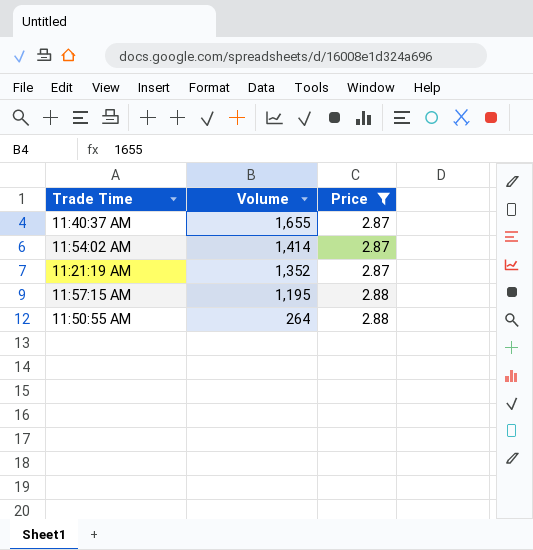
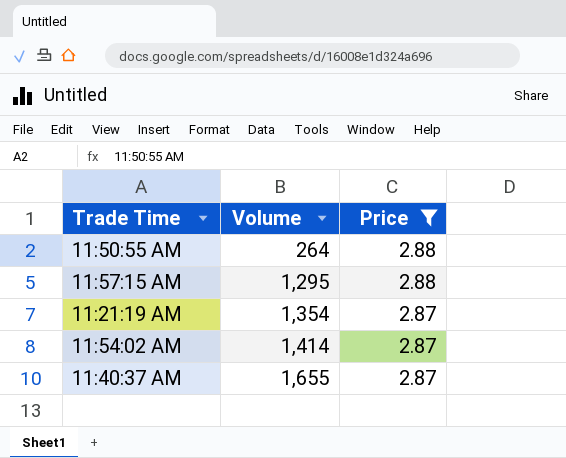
row order: Volume descending -> Volume ascending
11:57:15 AM | Volume: 1,195 -> 1,295
11:21:19 AM | Volume: 1,352 -> 1,354

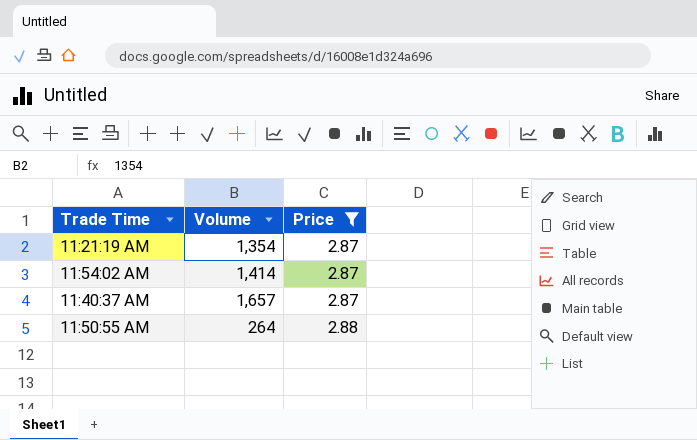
row order: Volume ascending -> Price ascending
row 11:57:15 AM: 1,295 | 2.88 -> none
11:40:37 AM | Volume: 1,655 -> 1,657

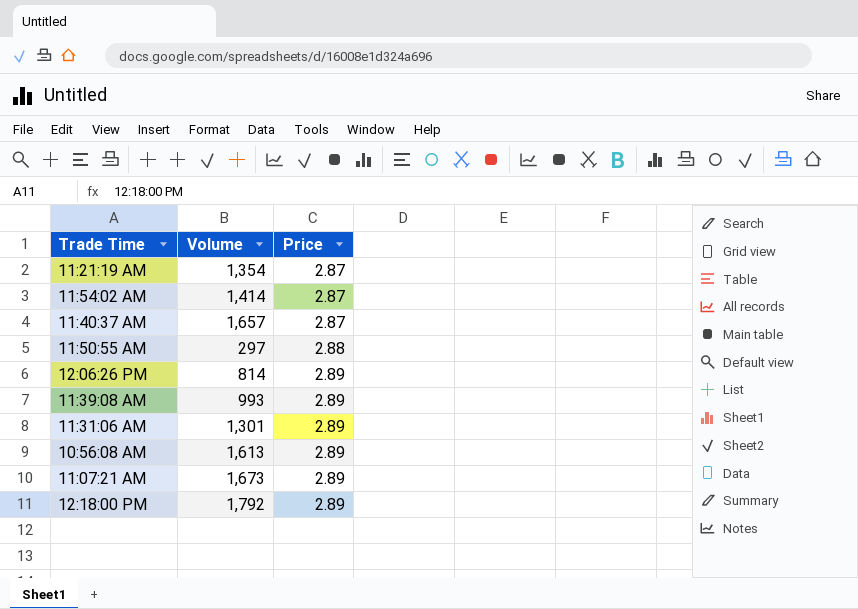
filter: Price != 2.89 -> none
11:50:55 AM | Volume: 264 -> 297

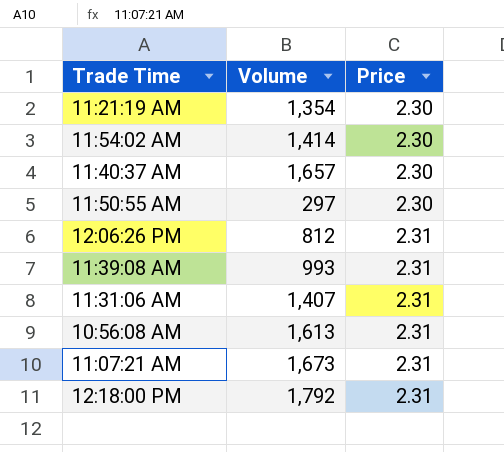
11:21:19 AM | Price: 2.87 -> 2.30
11:54:02 AM | Price: 2.87 -> 2.30
11:40:37 AM | Price: 2.87 -> 2.30
11:50:55 AM | Price: 2.88 -> 2.30
12:06:26 PM | Volume: 814 -> 812
12:06:26 PM | Price: 2.89 -> 2.31
11:39:08 AM | Price: 2.89 -> 2.31
11:31:06 AM | Volume: 1,301 -> 1,407
11:31:06 AM | Price: 2.89 -> 2.31
10:56:08 AM | Price: 2.89 -> 2.31
11:07:21 AM | Price: 2.89 -> 2.31
12:18:00 PM | Price: 2.89 -> 2.31

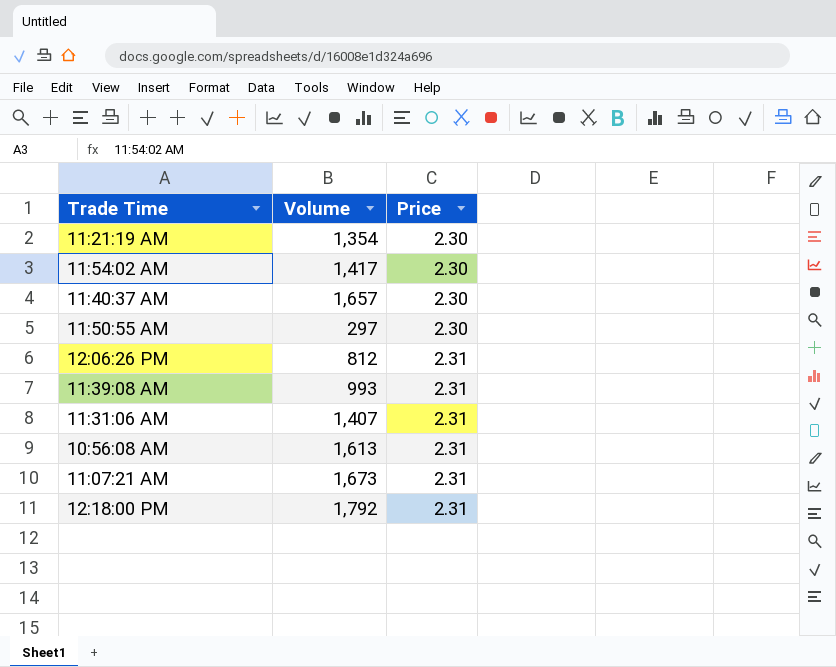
11:54:02 AM | Volume: 1,414 -> 1,417

